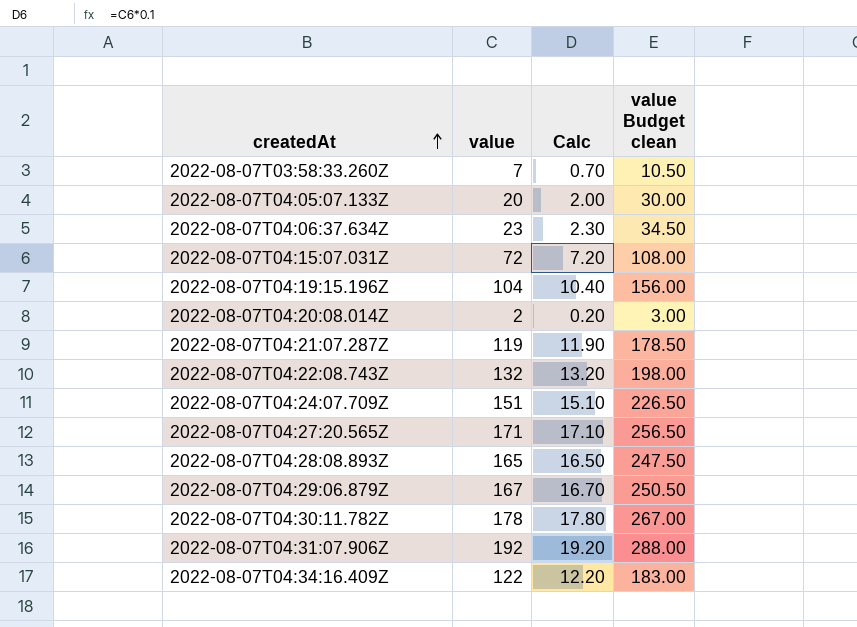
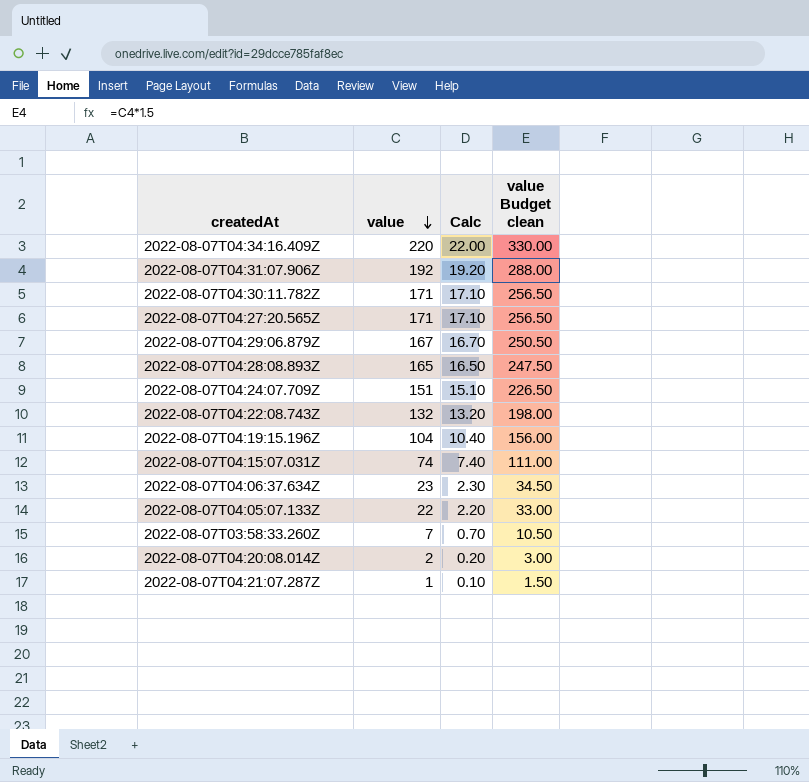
row order: createdAt ascending -> value descending
2022-08-07T04:34:16.409Z | value: 122 -> 220
2022-08-07T04:34:16.409Z | Calc: 12.20 -> 22.00
2022-08-07T04:34:16.409Z | value Budget clean: 183.00 -> 330.00
2022-08-07T04:30:11.782Z | value: 178 -> 171
2022-08-07T04:30:11.782Z | Calc: 17.80 -> 17.10
2022-08-07T04:30:11.782Z | value Budget clean: 267.00 -> 256.50
2022-08-07T04:15:07.031Z | value: 72 -> 74
2022-08-07T04:15:07.031Z | Calc: 7.20 -> 7.40
2022-08-07T04:15:07.031Z | value Budget clean: 108.00 -> 111.00
2022-08-07T04:05:07.133Z | value: 20 -> 22
2022-08-07T04:05:07.133Z | Calc: 2.00 -> 2.20
2022-08-07T04:05:07.133Z | value Budget clean: 30.00 -> 33.00
2022-08-07T04:21:07.287Z | value: 119 -> 1
2022-08-07T04:21:07.287Z | Calc: 11.90 -> 0.10
2022-08-07T04:21:07.287Z | value Budget clean: 178.50 -> 1.50

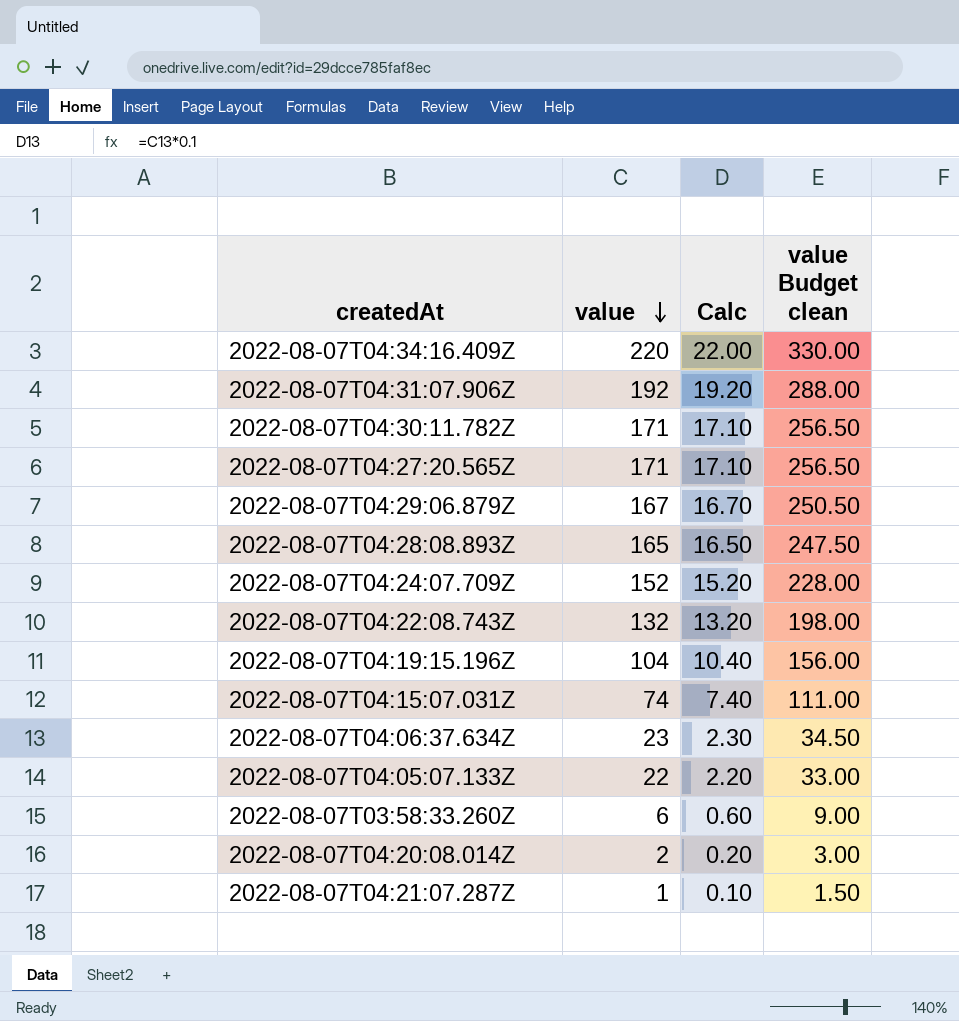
2022-08-07T04:24:07.709Z | value: 151 -> 152
2022-08-07T04:24:07.709Z | Calc: 15.10 -> 15.20
2022-08-07T04:24:07.709Z | value Budget clean: 226.50 -> 228.00
2022-08-07T03:58:33.260Z | value: 7 -> 6
2022-08-07T03:58:33.260Z | Calc: 0.70 -> 0.60
2022-08-07T03:58:33.260Z | value Budget clean: 10.50 -> 9.00

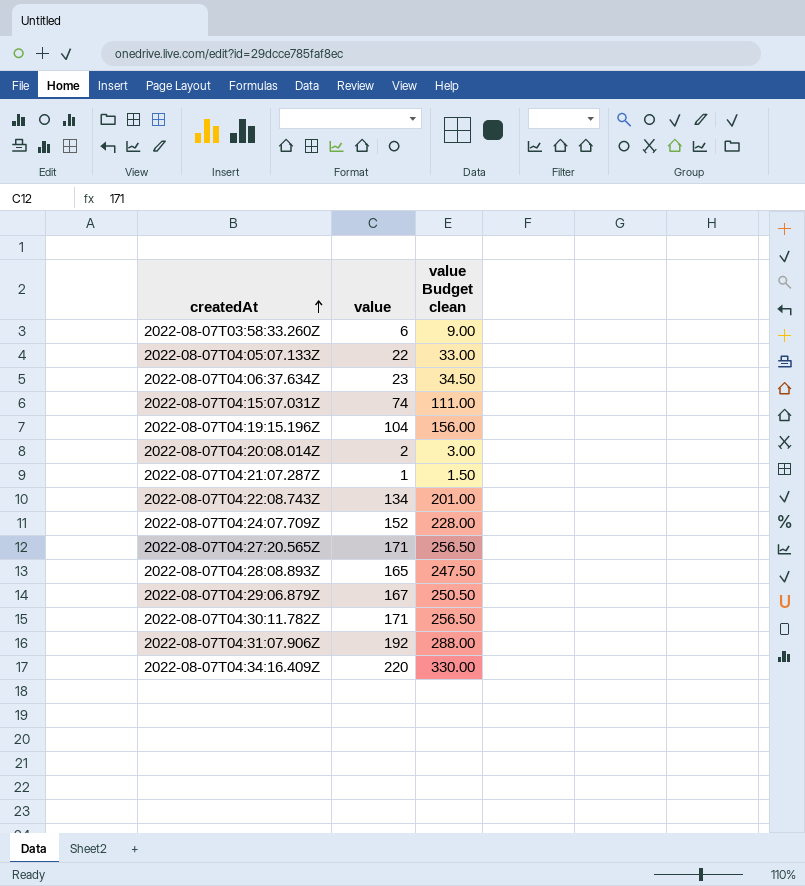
row order: value descending -> createdAt ascending
column Calc | formula: [value] * 0.1 -> none
2022-08-07T04:22:08.743Z | value: 132 -> 134
2022-08-07T04:22:08.743Z | value Budget clean: 198.00 -> 201.00

